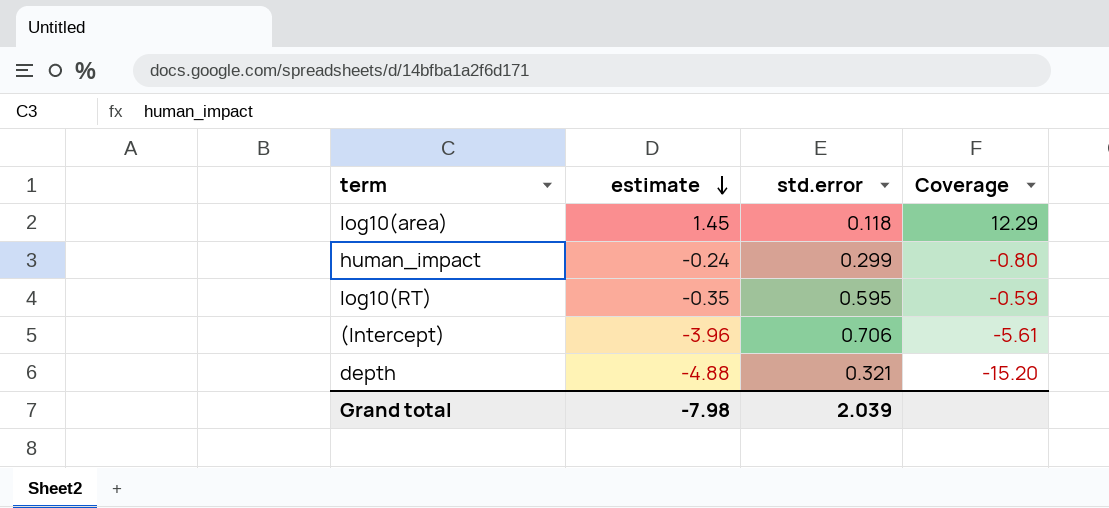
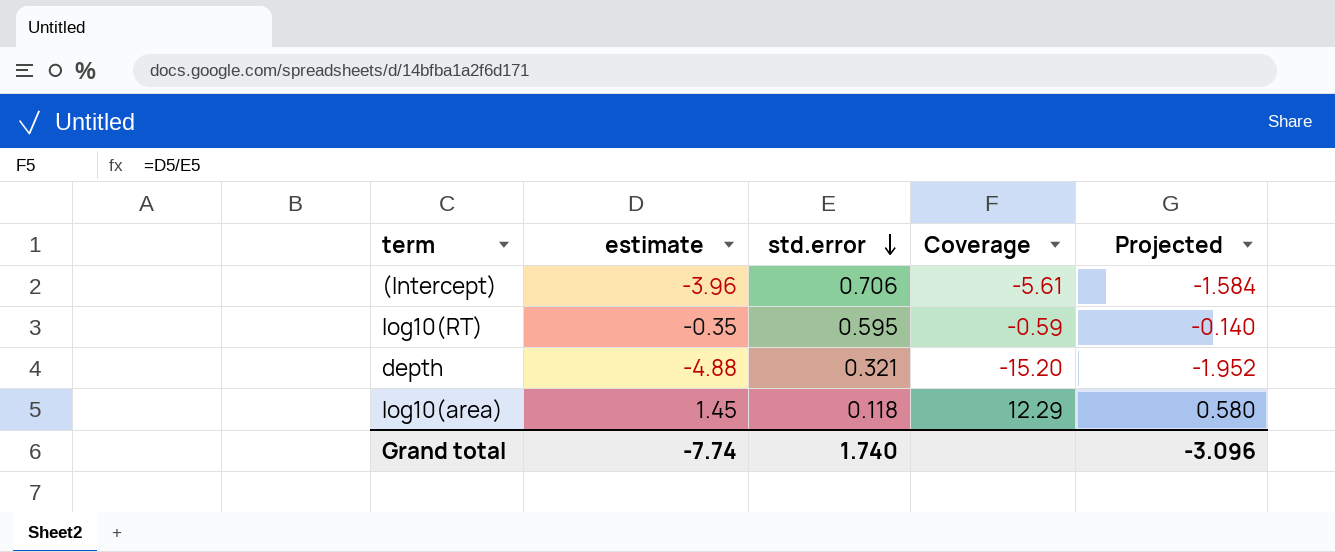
row order: estimate descending -> std.error descending
column Projected | formula: none -> [estimate] * 0.4
row human_impact: -0.24 | 0.299 | -0.80 -> none
Grand total | estimate: -7.98 -> -7.74
Grand total | std.error: 2.039 -> 1.740

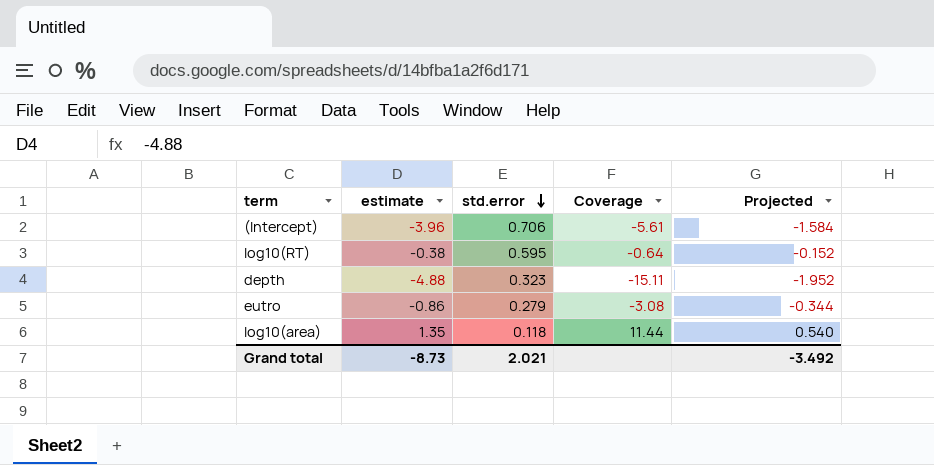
log10(RT) | estimate: -0.35 -> -0.38
log10(RT) | Coverage: -0.59 -> -0.64
log10(RT) | Projected: -0.140 -> -0.152
depth | std.error: 0.321 -> 0.323
depth | Coverage: -15.20 -> -15.11
row eutro: none -> -0.86 | 0.279 | -3.08 | -0.344
log10(area) | estimate: 1.45 -> 1.35
log10(area) | Coverage: 12.29 -> 11.44
log10(area) | Projected: 0.580 -> 0.540
Grand total | estimate: -7.74 -> -8.73
Grand total | std.error: 1.740 -> 2.021
Grand total | Projected: -3.096 -> -3.492

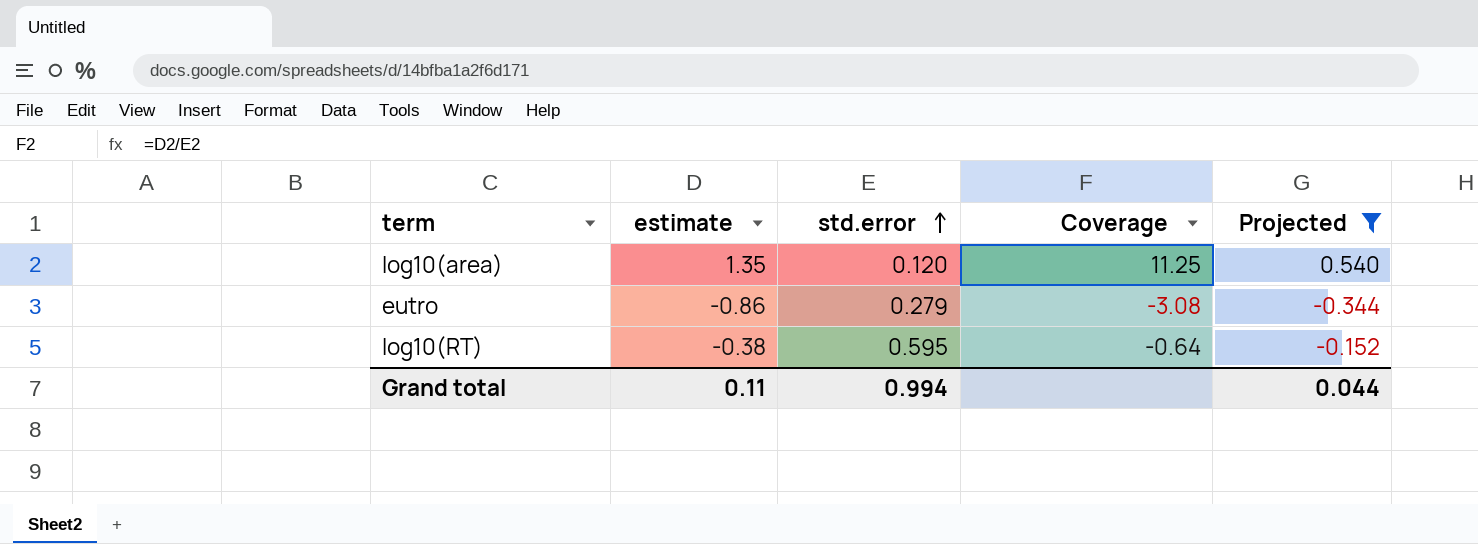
filter: none -> Projected >= -0.344
row order: std.error descending -> std.error ascending
log10(area) | std.error: 0.118 -> 0.120
log10(area) | Coverage: 11.44 -> 11.25
Grand total | estimate: -8.73 -> 0.11
Grand total | std.error: 2.021 -> 0.994
Grand total | Projected: -3.492 -> 0.044

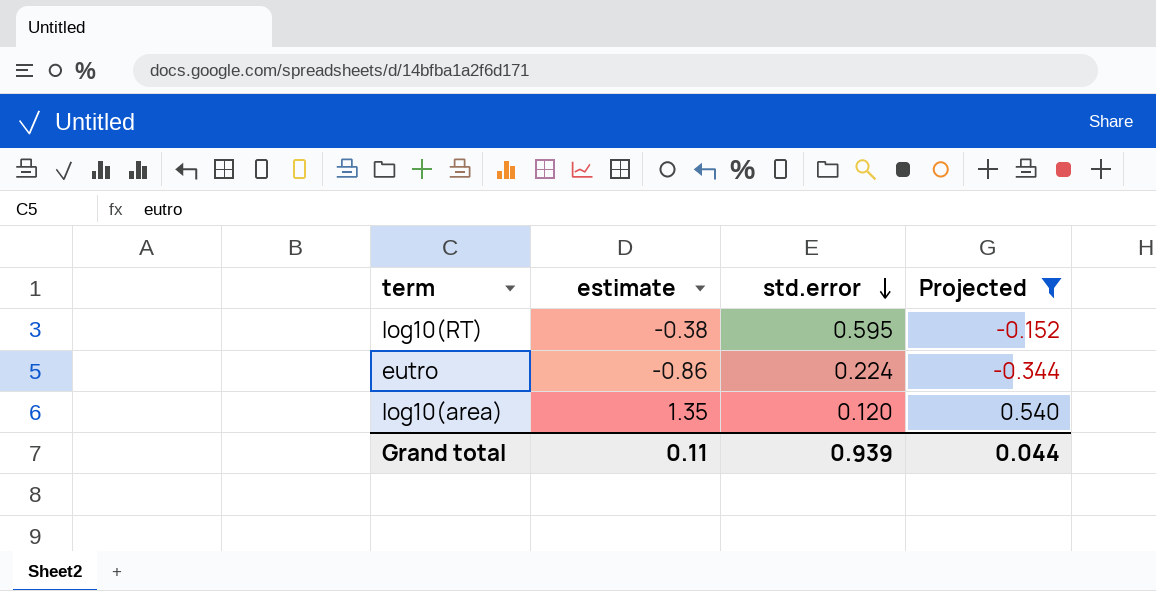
row order: std.error ascending -> std.error descending
column Coverage | formula: [estimate] / [std.error] -> none
eutro | std.error: 0.279 -> 0.224
Grand total | std.error: 0.994 -> 0.939

